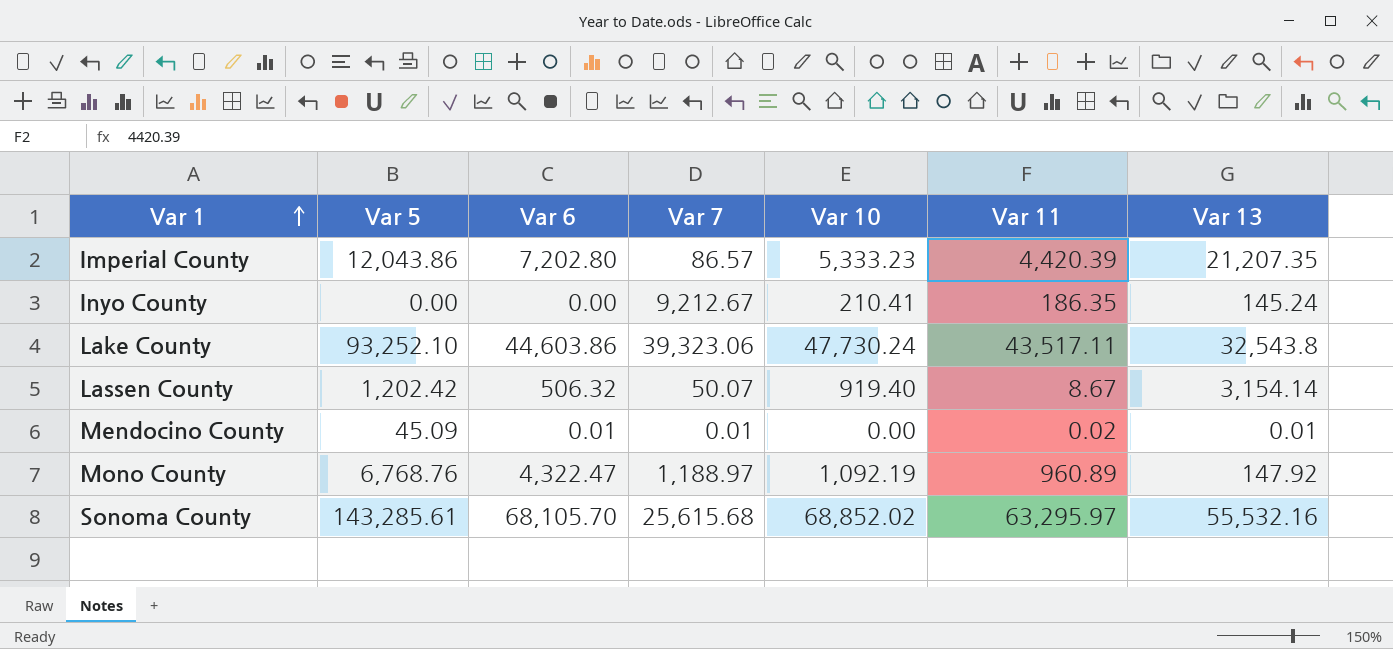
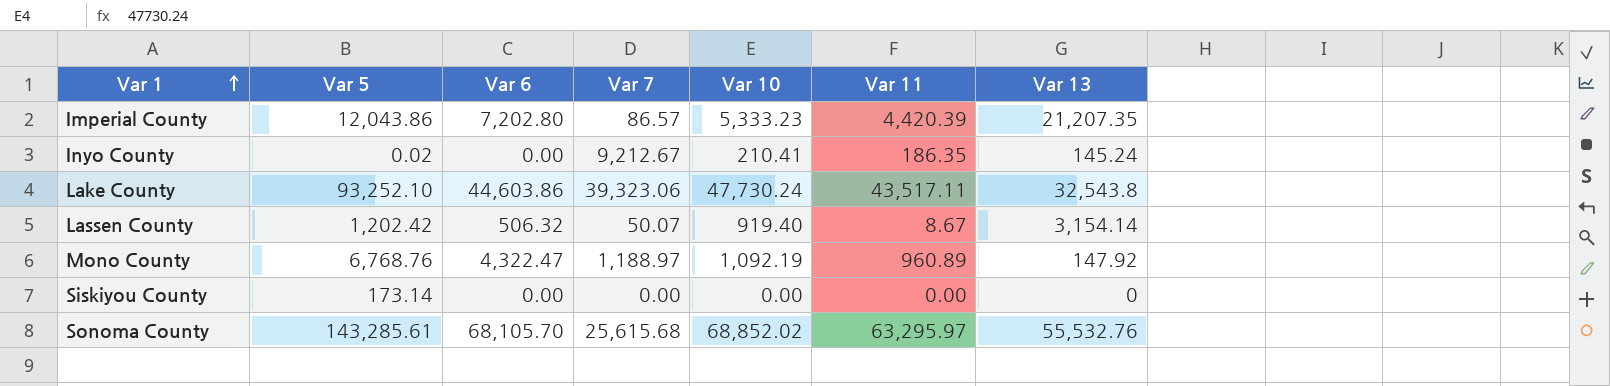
row Mendocino County: 45.09 | 0.01 | 0.01 | 0.00 | 0.02 | 0.01 -> none
Inyo County | Var 5: 0.00 -> 0.02
row Siskiyou County: none -> 173.14 | 0.00 | 0.00 | 0.00 | 0.00 | 0
Sonoma County | Var 13: 55,532.16 -> 55,532.76

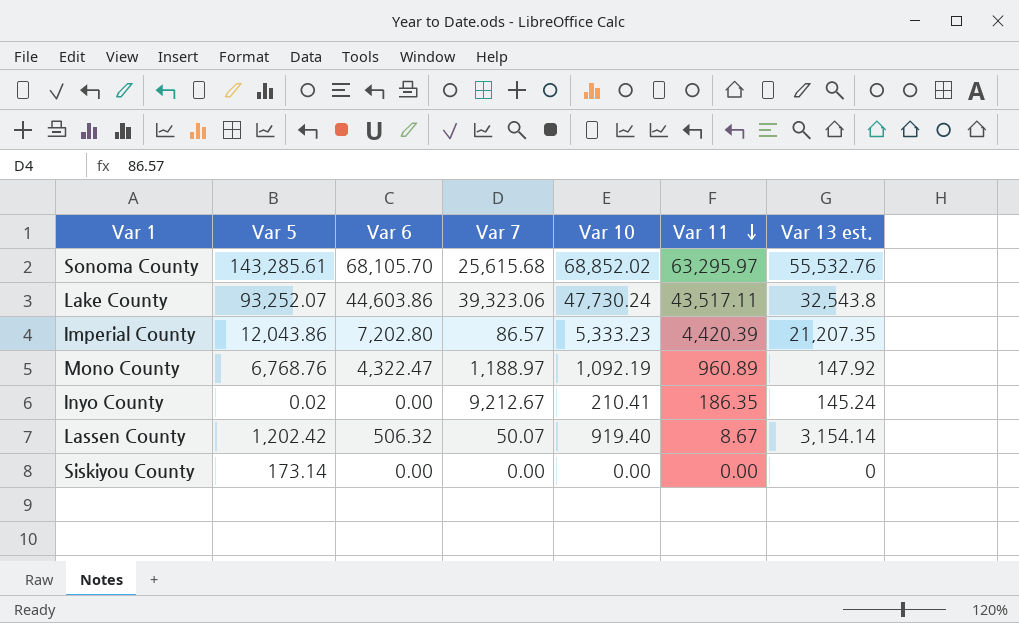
row order: Var 1 ascending -> Var 11 descending
column name: Var 13 -> Var 13 est.
Lake County | Var 5: 93,252.10 -> 93,252.07

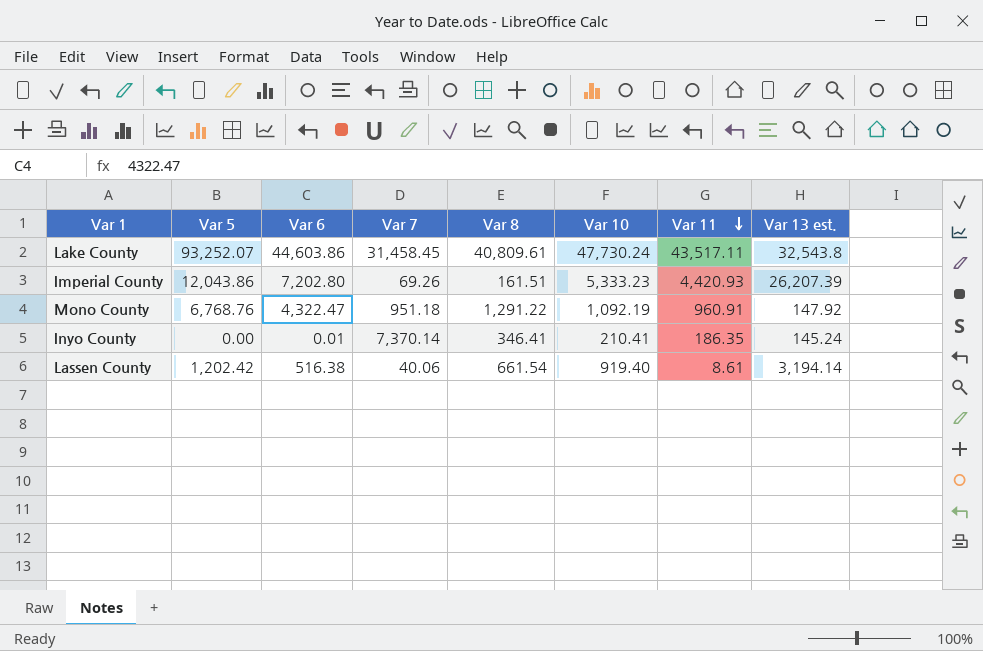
column Var 8 | position: none -> 5
row Sonoma County: 143,285.61 | 68,105.70 | 25,615.68 | 68,852.02 | 63,295.97 | 55,532.76 -> none
row Siskiyou County: 173.14 | 0.00 | 0.00 | 0.00 | 0.00 | 0 -> none
Lake County | Var 7: 39,323.06 -> 31,458.45
Imperial County | Var 7: 86.57 -> 69.26
Imperial County | Var 11: 4,420.39 -> 4,420.93
Imperial County | Var 13 est.: 21,207.35 -> 26,207.39
Mono County | Var 7: 1,188.97 -> 951.18
Mono County | Var 11: 960.89 -> 960.91
Inyo County | Var 5: 0.02 -> 0.00
Inyo County | Var 6: 0.00 -> 0.01
Inyo County | Var 7: 9,212.67 -> 7,370.14
Lassen County | Var 6: 506.32 -> 516.38
Lassen County | Var 7: 50.07 -> 40.06
Lassen County | Var 11: 8.67 -> 8.61
Lassen County | Var 13 est.: 3,154.14 -> 3,194.14

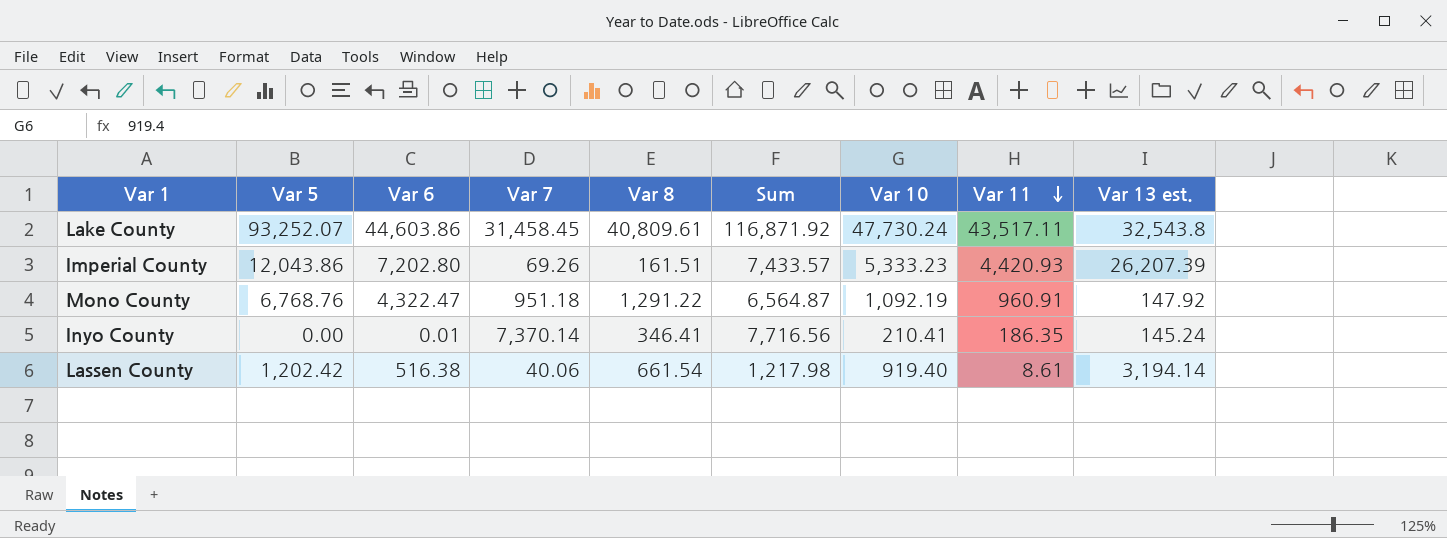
column Sum | formula: none -> [Var 6] + [Var 7] + [Var 8]

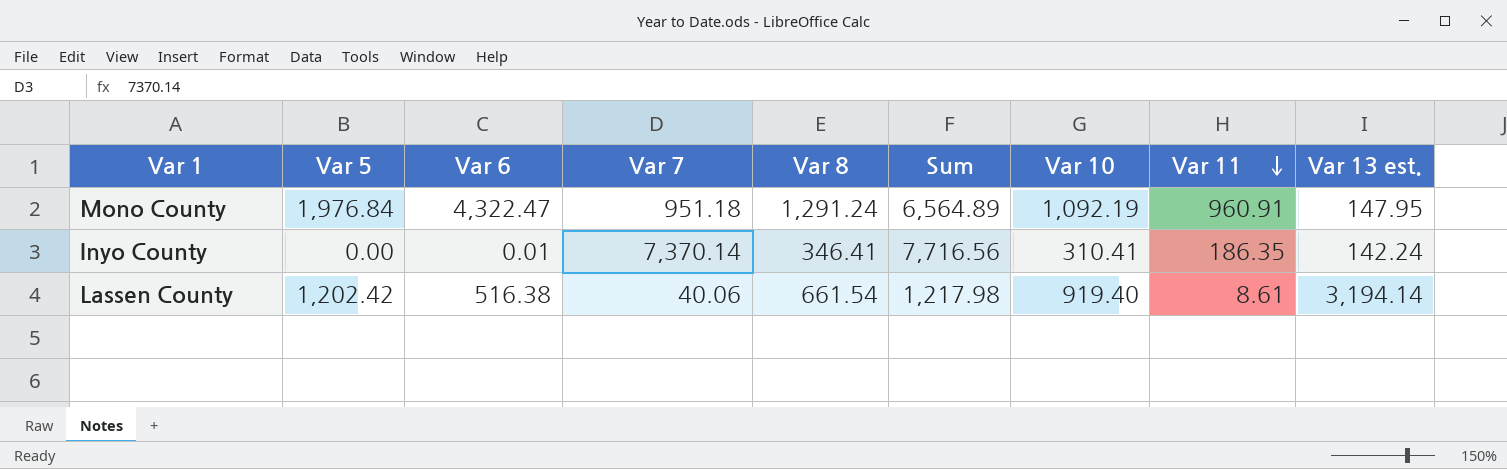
row Lake County: 93,252.07 | 44,603.86 | 31,458.45 | 40,809.61 | 116,871.92 | 47,730.24 | 43,517.11 | 32,543.8 -> none
row Imperial County: 12,043.86 | 7,202.80 | 69.26 | 161.51 | 7,433.57 | 5,333.23 | 4,420.93 | 26,207.39 -> none
Mono County | Var 5: 6,768.76 -> 1,976.84
Mono County | Var 8: 1,291.22 -> 1,291.24
Mono County | Sum: 6,564.87 -> 6,564.89
Mono County | Var 13 est.: 147.92 -> 147.95
Inyo County | Var 10: 210.41 -> 310.41
Inyo County | Var 13 est.: 145.24 -> 142.24

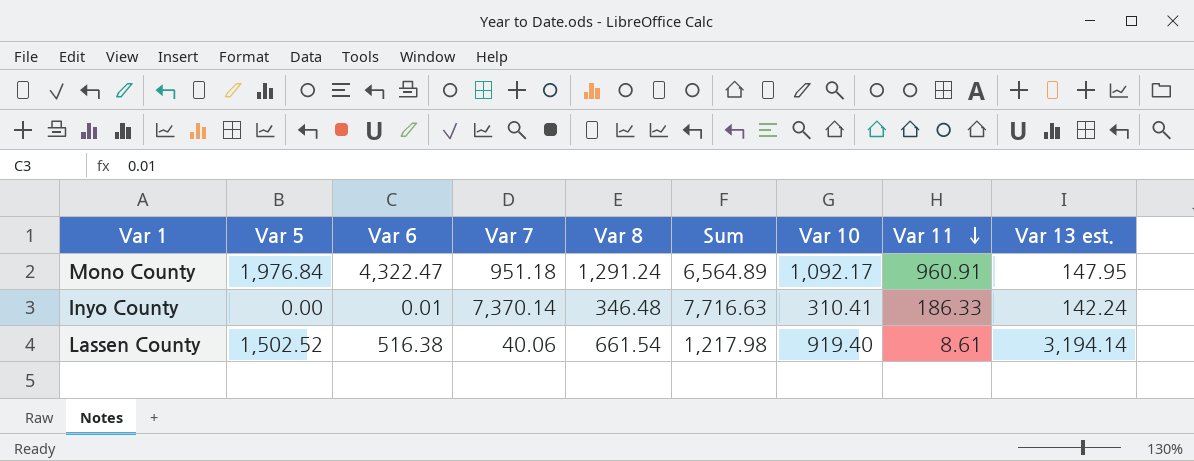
Mono County | Var 10: 1,092.19 -> 1,092.17
Inyo County | Var 8: 346.41 -> 346.48
Inyo County | Sum: 7,716.56 -> 7,716.63
Inyo County | Var 11: 186.35 -> 186.33
Lassen County | Var 5: 1,202.42 -> 1,502.52

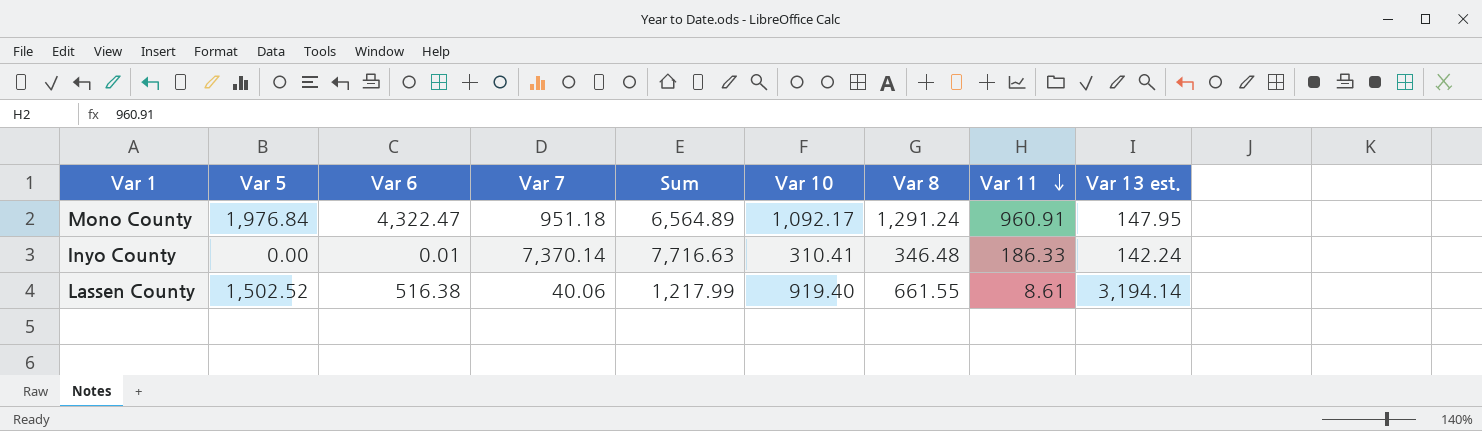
column Var 8 | position: 5 -> 7
Lassen County | Sum: 1,217.98 -> 1,217.99
Lassen County | Var 8: 661.54 -> 661.55

